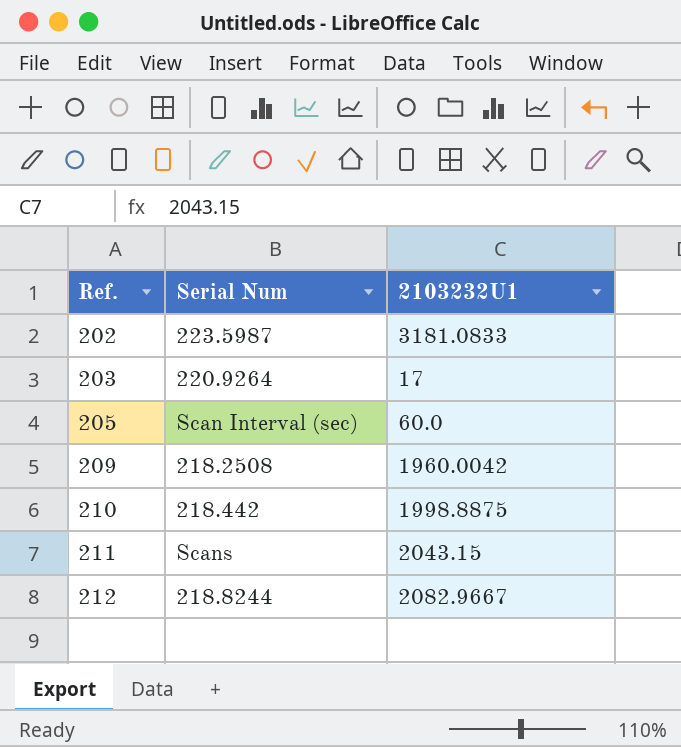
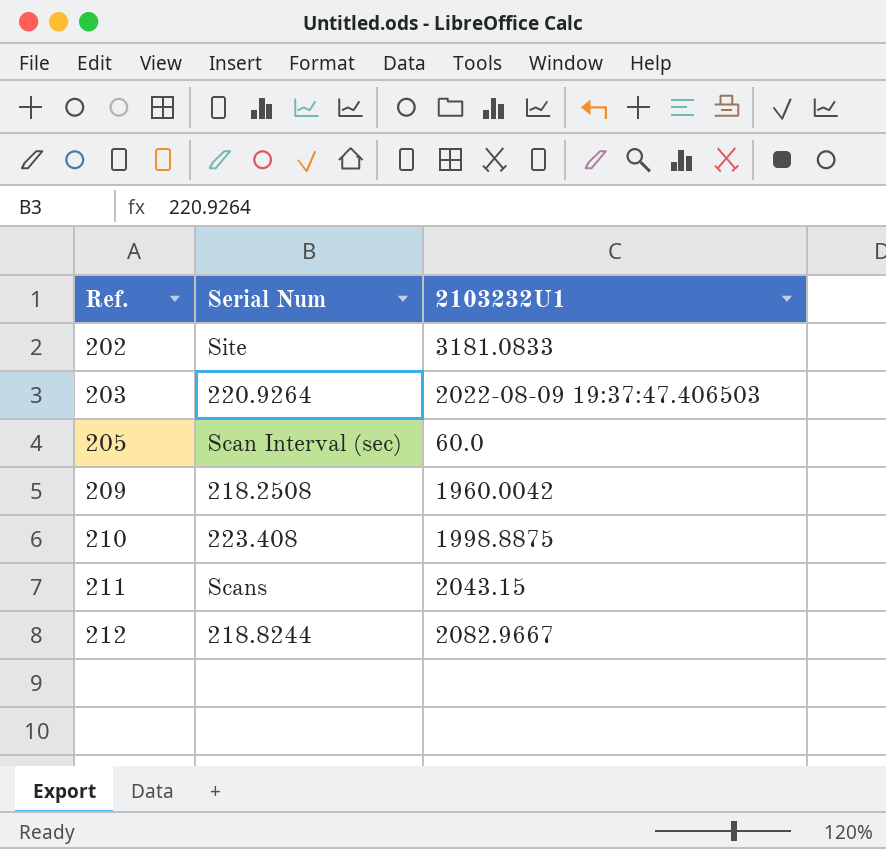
202 | Serial Num: 223.5987 -> Site
203 | 2103232U1: 17 -> 2022-08-09 19:37:47.406503
210 | Serial Num: 218.442 -> 223.408

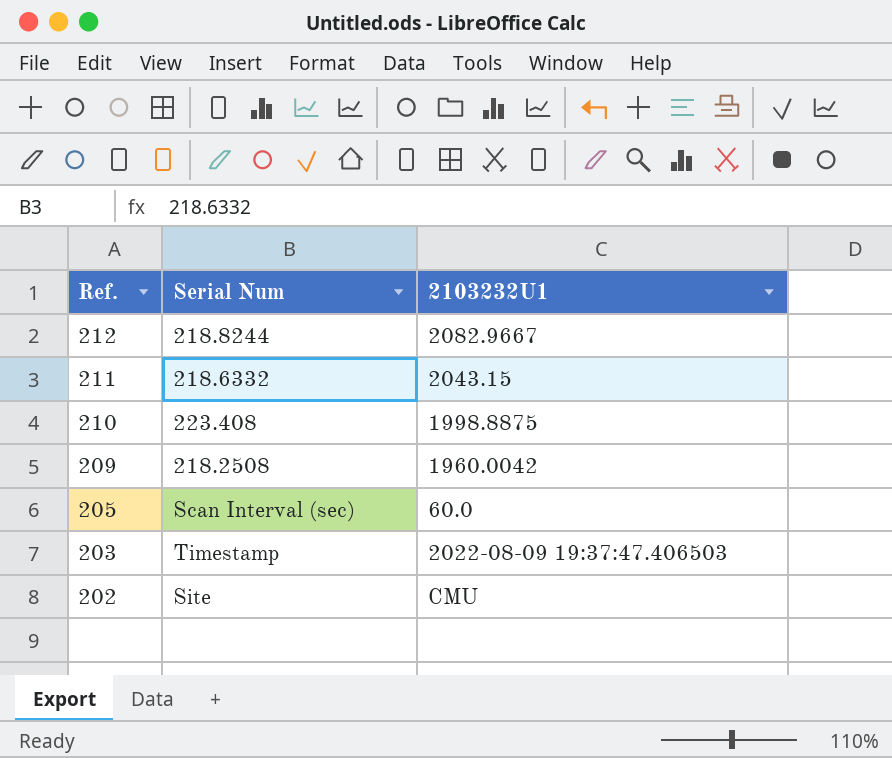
row order: Ref. ascending -> Ref. descending
211 | Serial Num: Scans -> 218.6332
203 | Serial Num: 220.9264 -> Timestamp
202 | 2103232U1: 3181.0833 -> CMU

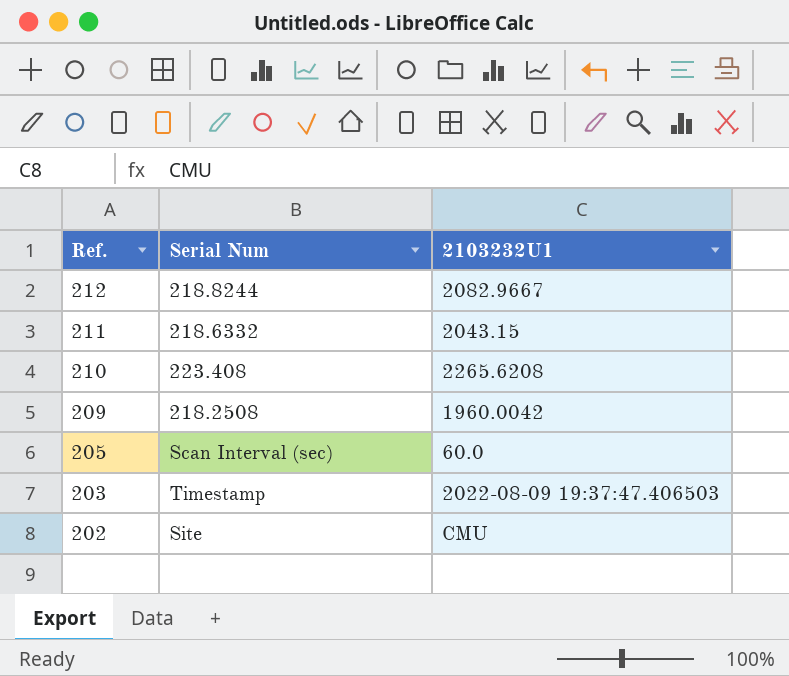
210 | 2103232U1: 1998.8875 -> 2265.6208

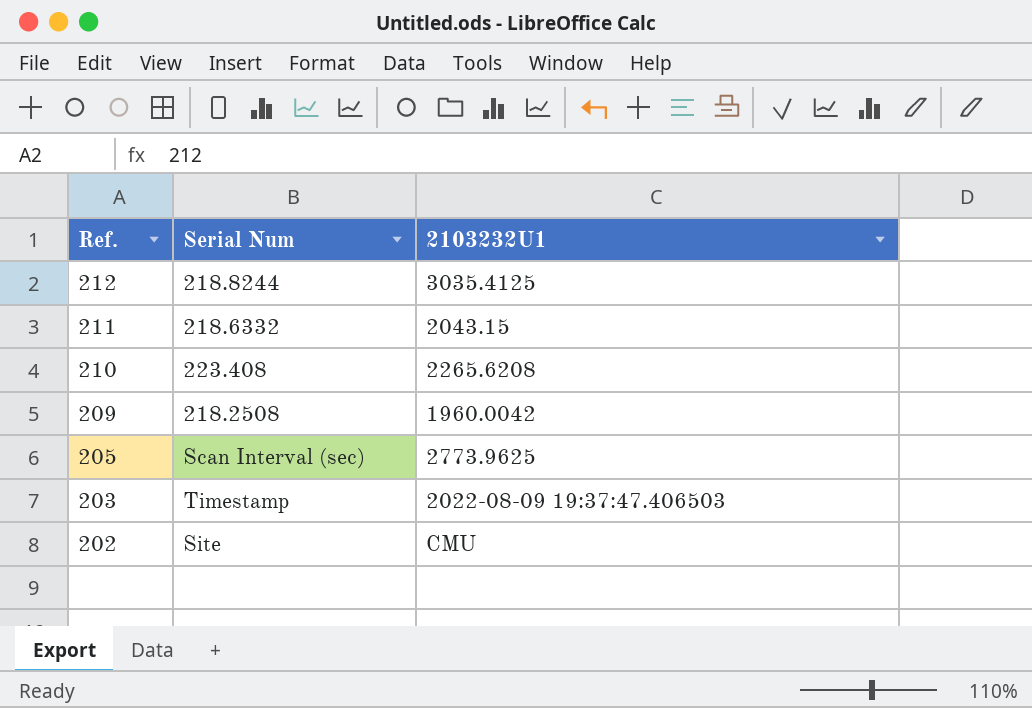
212 | 2103232U1: 2082.9667 -> 3035.4125
205 | 2103232U1: 60.0 -> 2773.9625

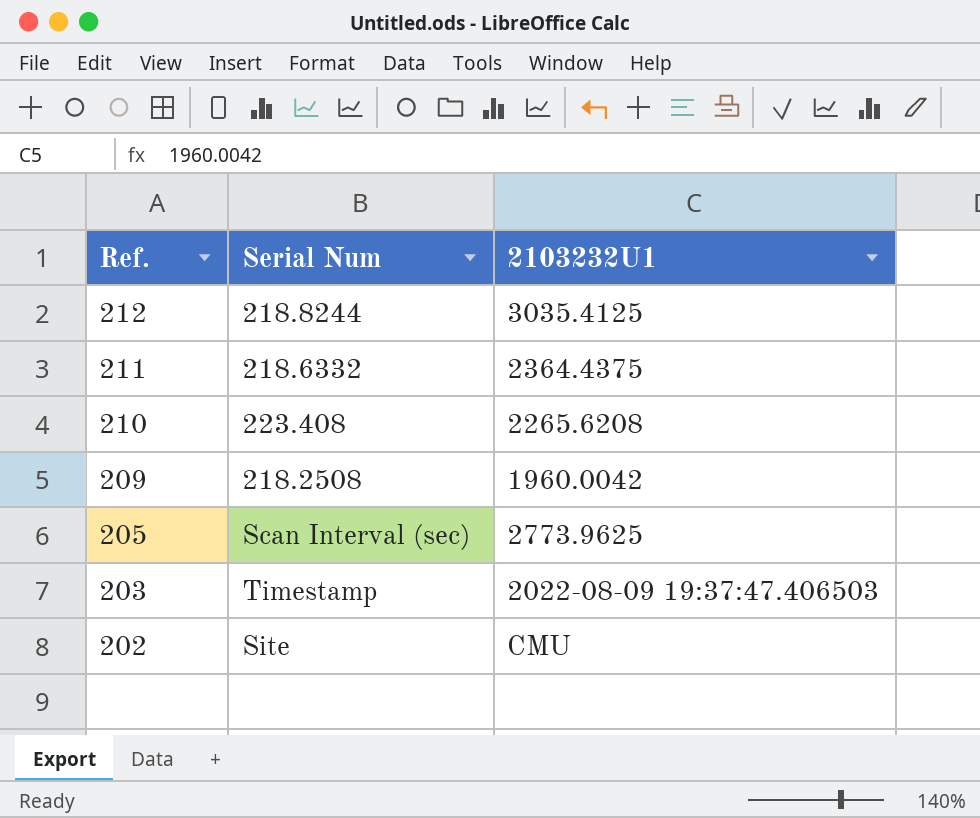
211 | 2103232U1: 2043.15 -> 2364.4375

